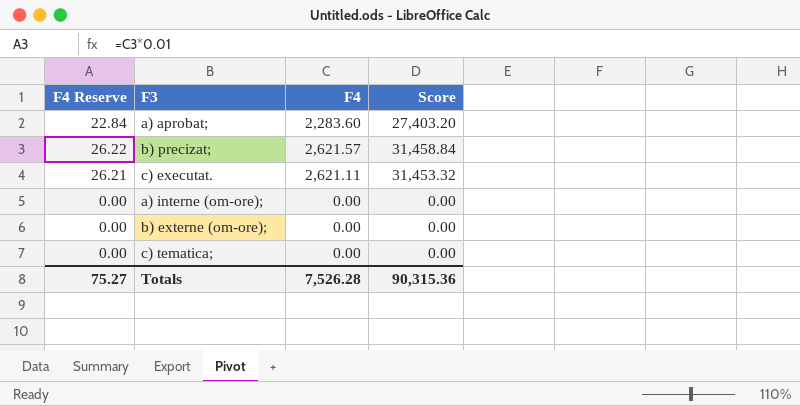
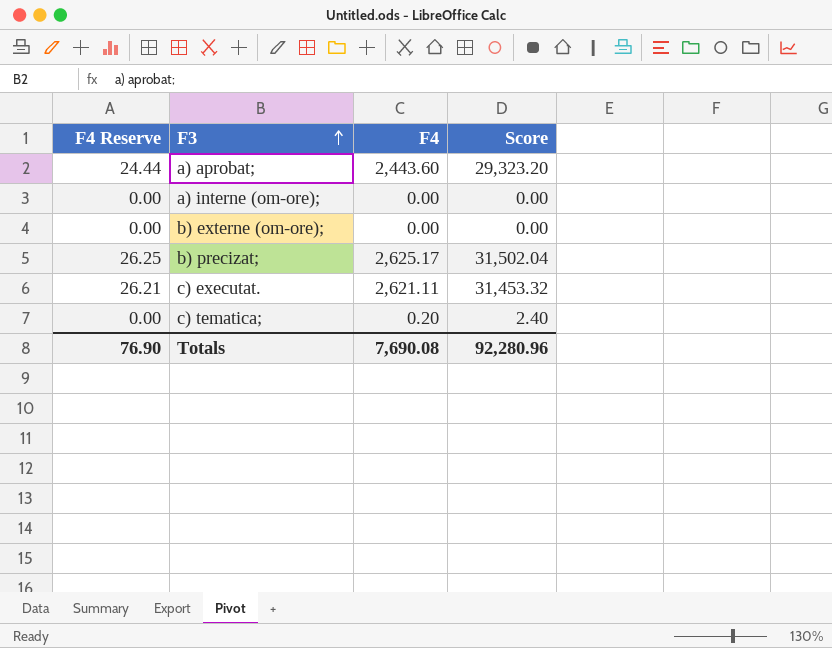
row order: none -> F3 ascending
a) aprobat; | F4 Reserve: 22.84 -> 24.44
a) aprobat; | F4: 2,283.60 -> 2,443.60
a) aprobat; | Score: 27,403.20 -> 29,323.20
b) precizat; | F4 Reserve: 26.22 -> 26.25
b) precizat; | F4: 2,621.57 -> 2,625.17
b) precizat; | Score: 31,458.84 -> 31,502.04
c) tematica; | F4: 0.00 -> 0.20
c) tematica; | Score: 0.00 -> 2.40
Totals | F4 Reserve: 75.27 -> 76.90
Totals | F4: 7,526.28 -> 7,690.08
Totals | Score: 90,315.36 -> 92,280.96

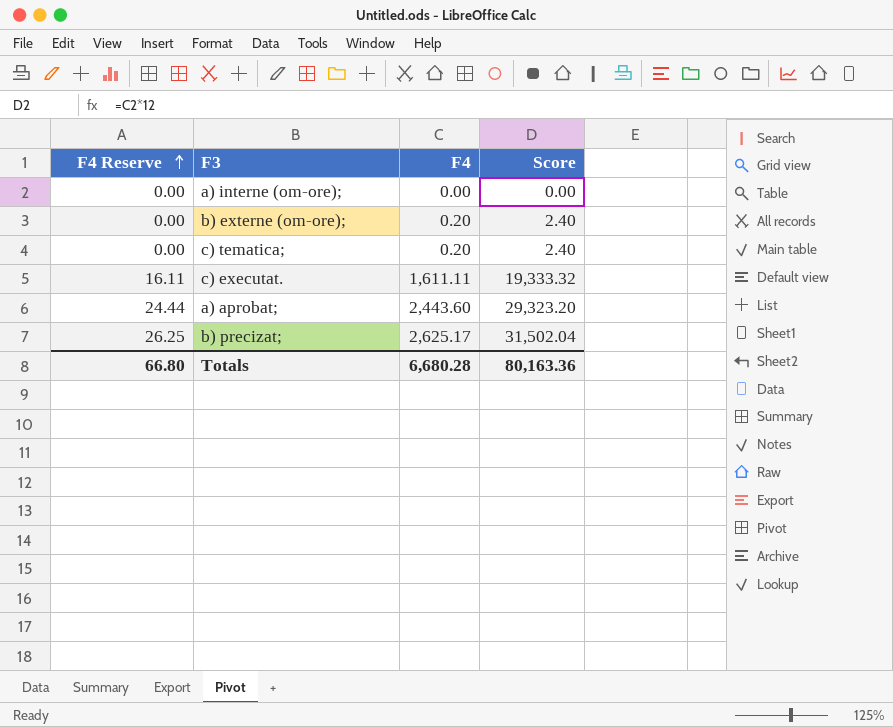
row order: F3 ascending -> F4 Reserve ascending
b) externe (om-ore); | F4: 0.00 -> 0.20
b) externe (om-ore); | Score: 0.00 -> 2.40
c) executat. | F4 Reserve: 26.21 -> 16.11
c) executat. | F4: 2,621.11 -> 1,611.11
c) executat. | Score: 31,453.32 -> 19,333.32
Totals | F4 Reserve: 76.90 -> 66.80
Totals | F4: 7,690.08 -> 6,680.28
Totals | Score: 92,280.96 -> 80,163.36

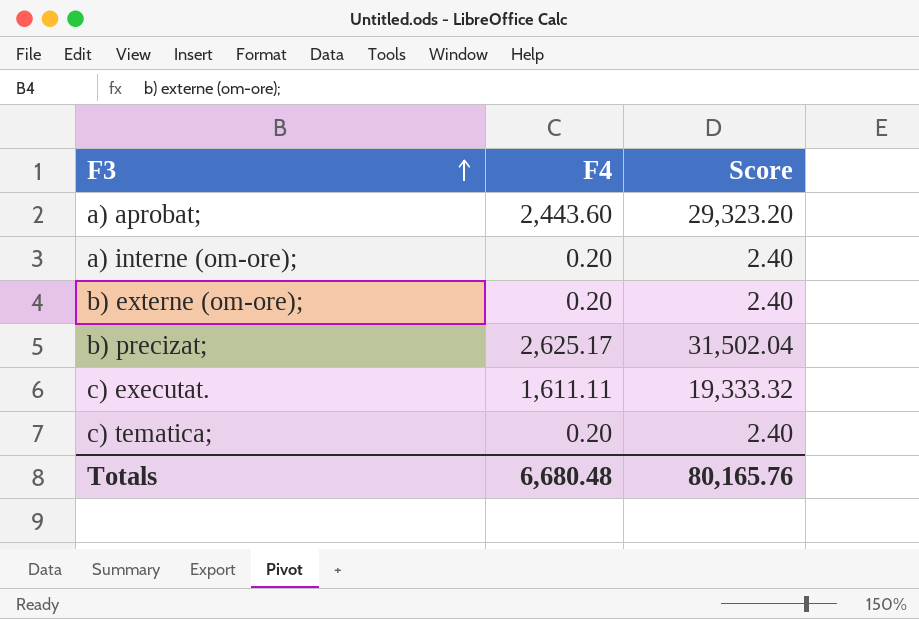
row order: F4 Reserve ascending -> F3 ascending
column F4 Reserve | formula: [F4] * 0.01 -> none
a) interne (om-ore); | F4: 0.00 -> 0.20
a) interne (om-ore); | Score: 0.00 -> 2.40
Totals | F4: 6,680.28 -> 6,680.48
Totals | Score: 80,163.36 -> 80,165.76

